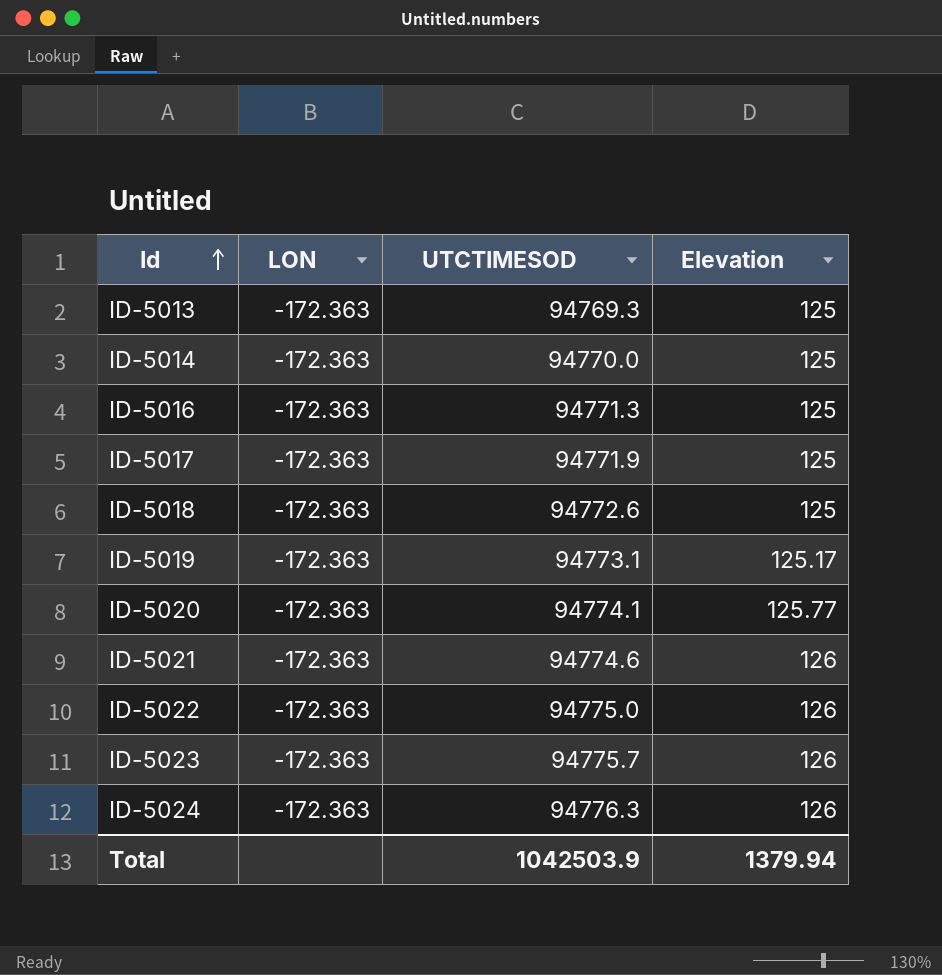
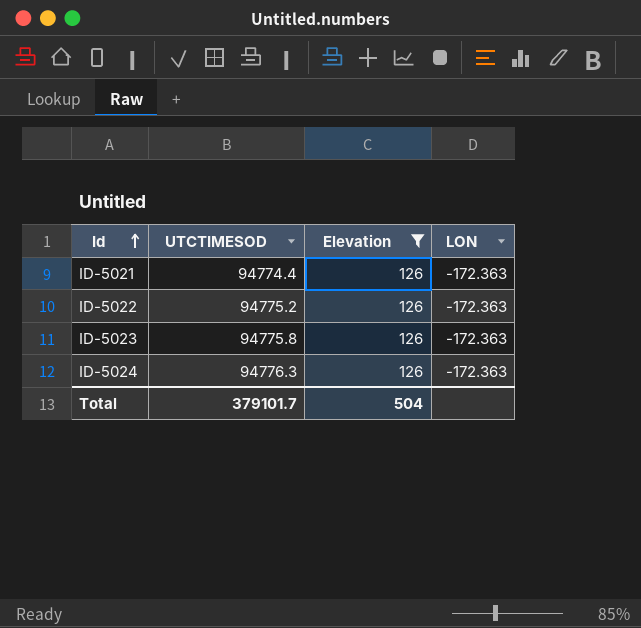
filter: none -> Elevation = 126
column LON | position: 2 -> 4
ID-5021 | UTCTIMESOD: 94774.6 -> 94774.4
ID-5022 | UTCTIMESOD: 94775.0 -> 94775.2
ID-5023 | UTCTIMESOD: 94775.7 -> 94775.8
Total | UTCTIMESOD: 1042503.9 -> 379101.7
Total | Elevation: 1379.94 -> 504

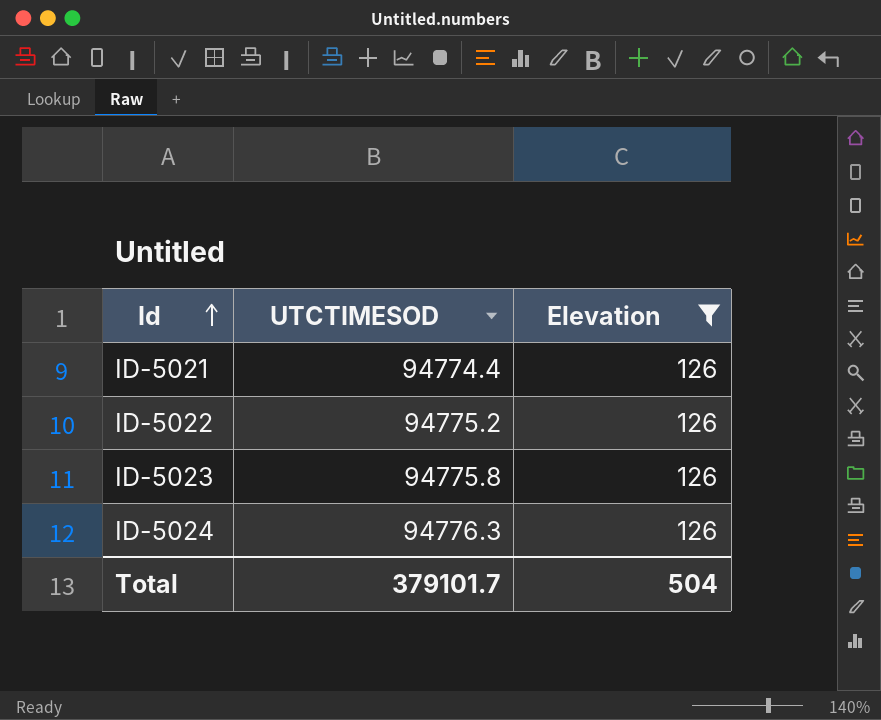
column LON | position: 4 -> none

